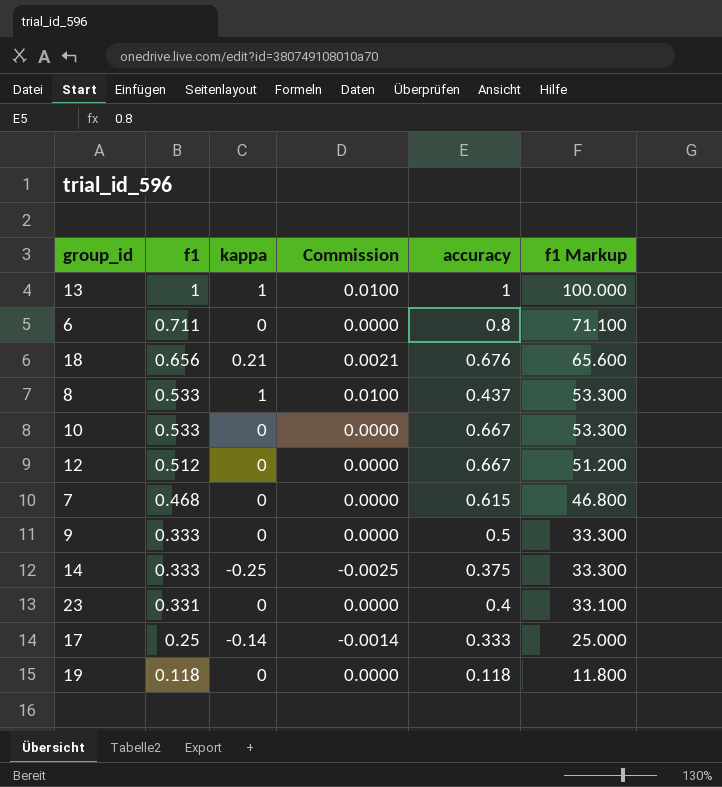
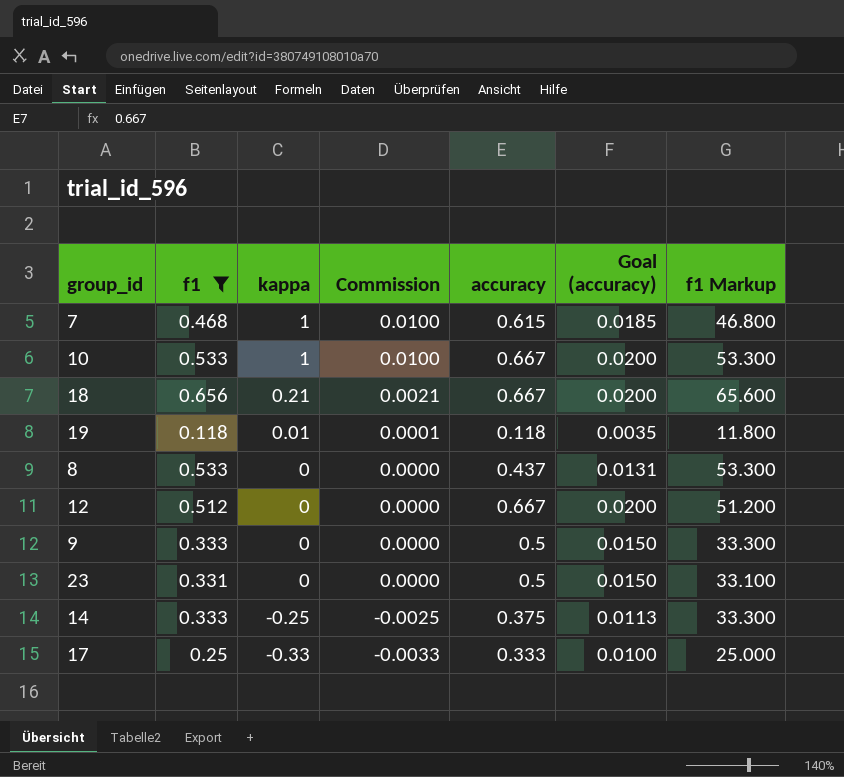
filter: none -> f1 <= 0.656
row order: f1 descending -> kappa descending
column Goal (accuracy) | formula: none -> [accuracy] * 0.03
7 | kappa: 0 -> 1
7 | Commission: 0.0000 -> 0.0100
10 | kappa: 0 -> 1
10 | Commission: 0.0000 -> 0.0100
18 | accuracy: 0.676 -> 0.667
19 | kappa: 0 -> 0.01
19 | Commission: 0.0000 -> 0.0001
8 | kappa: 1 -> 0
8 | Commission: 0.0100 -> 0.0000
23 | accuracy: 0.4 -> 0.5
17 | kappa: -0.14 -> -0.33
17 | Commission: -0.0014 -> -0.0033

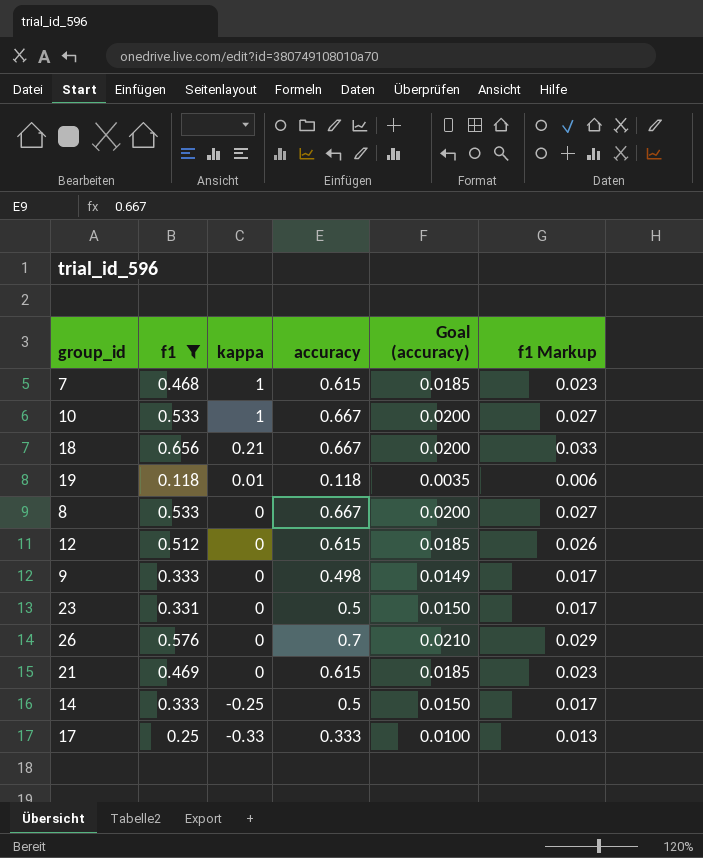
column Commission | formula: [kappa] * 0.01 -> none
column f1 Markup | formula: [f1] * 100 -> [f1] * 0.05
8 | accuracy: 0.437 -> 0.667
8 | Goal (accuracy): 0.0131 -> 0.0200
12 | accuracy: 0.667 -> 0.615
12 | Goal (accuracy): 0.0200 -> 0.0185
9 | accuracy: 0.5 -> 0.498
9 | Goal (accuracy): 0.0150 -> 0.0149
row 26: none -> 0.576 | 0 | 0.7 | 0.0210 | 0.029
row 21: none -> 0.469 | 0 | 0.615 | 0.0185 | 0.023
14 | accuracy: 0.375 -> 0.5
14 | Goal (accuracy): 0.0113 -> 0.0150

